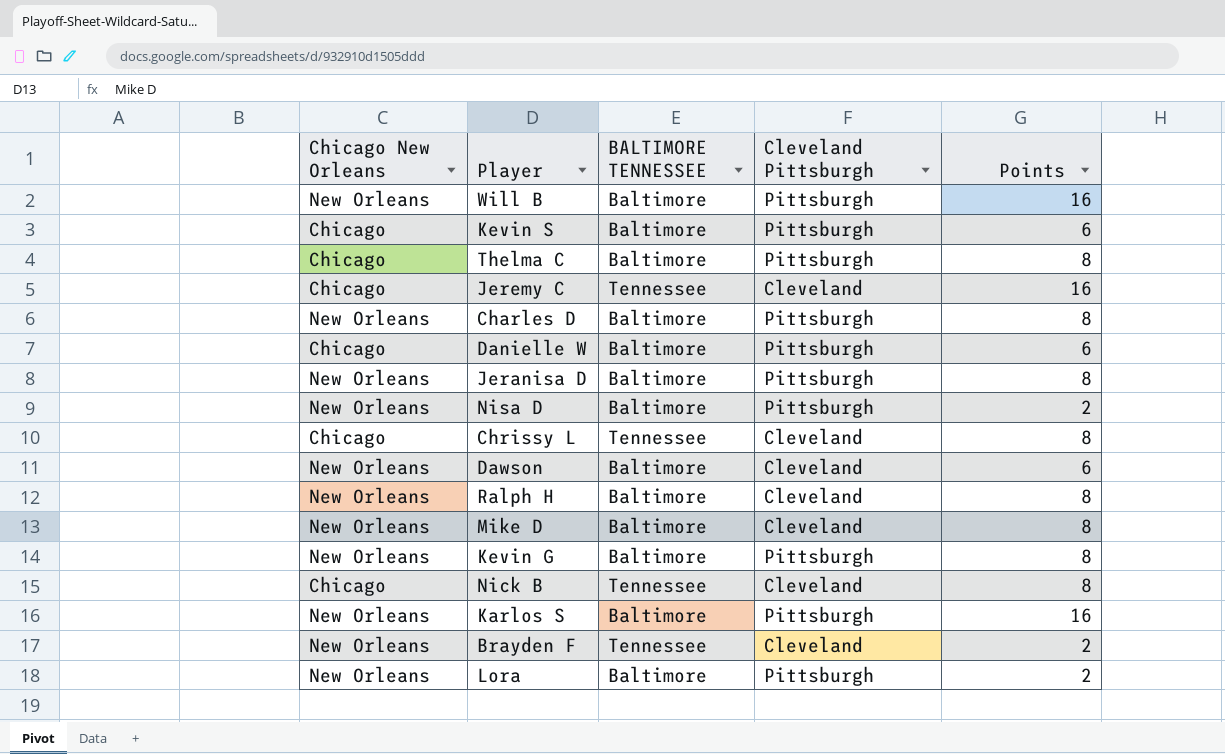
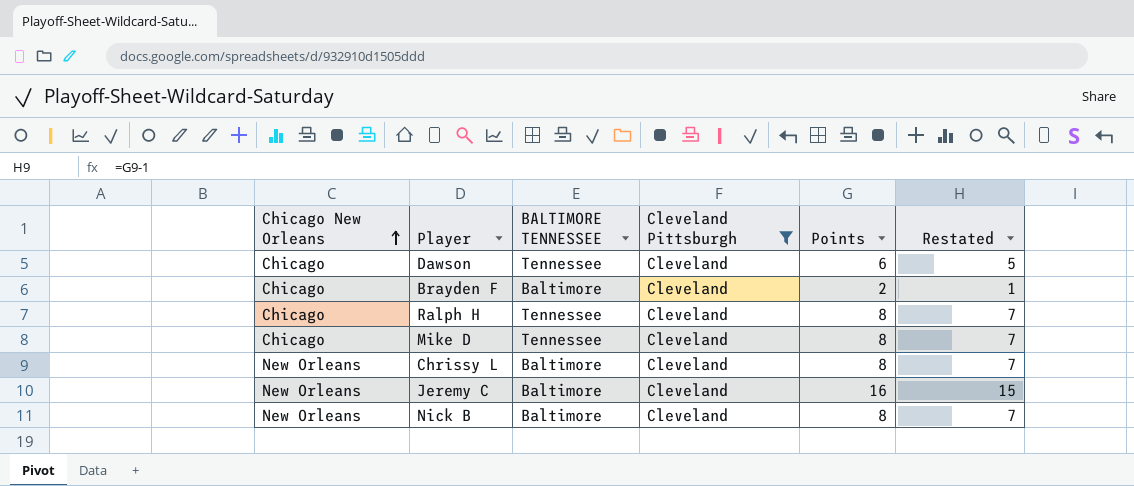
filter: none -> Cleveland Pittsburgh = Cleveland
row order: none -> Chicago New Orleans ascending
column Restated | formula: none -> [Points] - 1
Dawson | Chicago New Orleans: New Orleans -> Chicago
Dawson | BALTIMORE TENNESSEE: Baltimore -> Tennessee
Brayden F | Chicago New Orleans: New Orleans -> Chicago
Brayden F | BALTIMORE TENNESSEE: Tennessee -> Baltimore
Ralph H | Chicago New Orleans: New Orleans -> Chicago
Ralph H | BALTIMORE TENNESSEE: Baltimore -> Tennessee
Mike D | Chicago New Orleans: New Orleans -> Chicago
Mike D | BALTIMORE TENNESSEE: Baltimore -> Tennessee
Chrissy L | Chicago New Orleans: Chicago -> New Orleans
Chrissy L | BALTIMORE TENNESSEE: Tennessee -> Baltimore
Jeremy C | Chicago New Orleans: Chicago -> New Orleans
Jeremy C | BALTIMORE TENNESSEE: Tennessee -> Baltimore
Nick B | Chicago New Orleans: Chicago -> New Orleans
Nick B | BALTIMORE TENNESSEE: Tennessee -> Baltimore

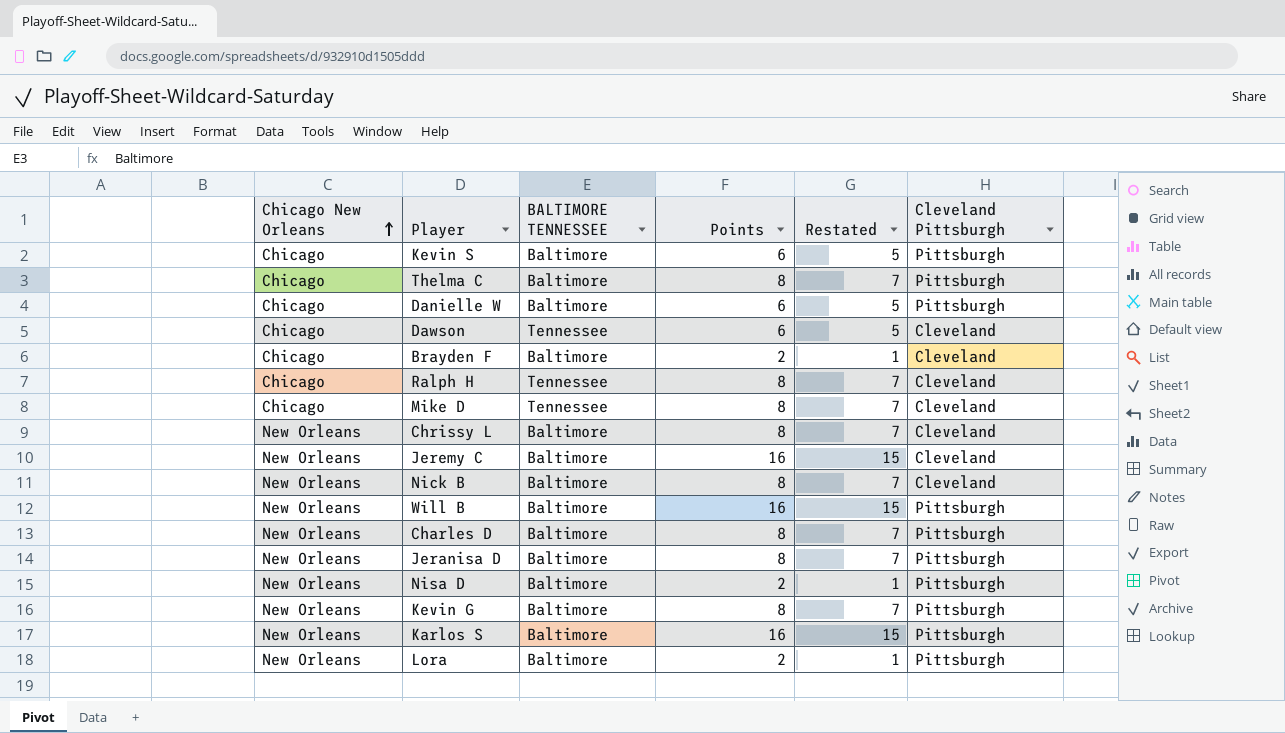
filter: Cleveland Pittsburgh = Cleveland -> none
column Cleveland Pittsburgh | position: 4 -> 6

